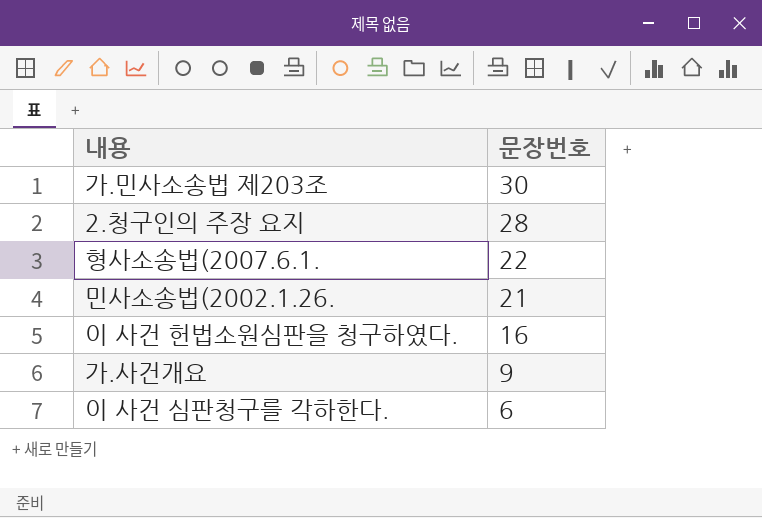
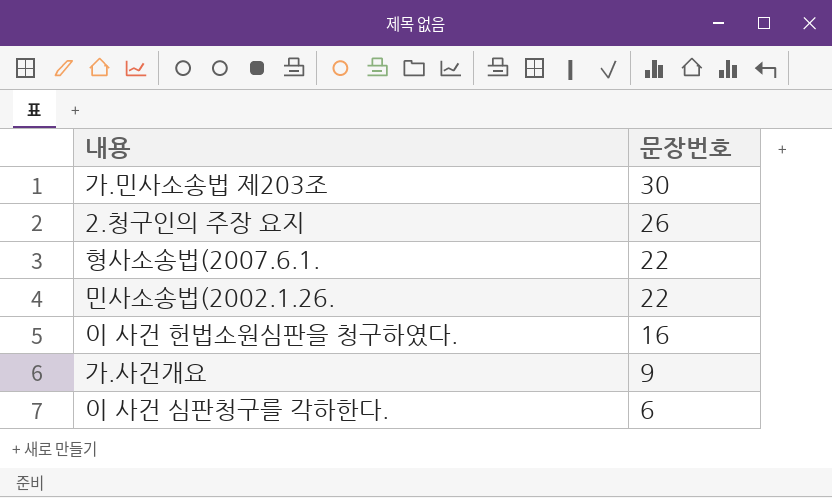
2.청구인의 주장 요지 | 문장번호: 28 -> 26
민사소송법(2002.1.26. | 문장번호: 21 -> 22

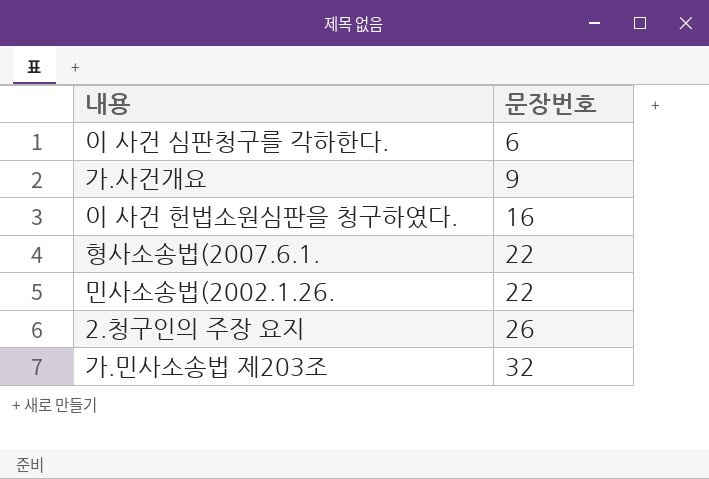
row order: 문장번호 descending -> 문장번호 ascending
가.민사소송법 제203조 | 문장번호: 30 -> 32

